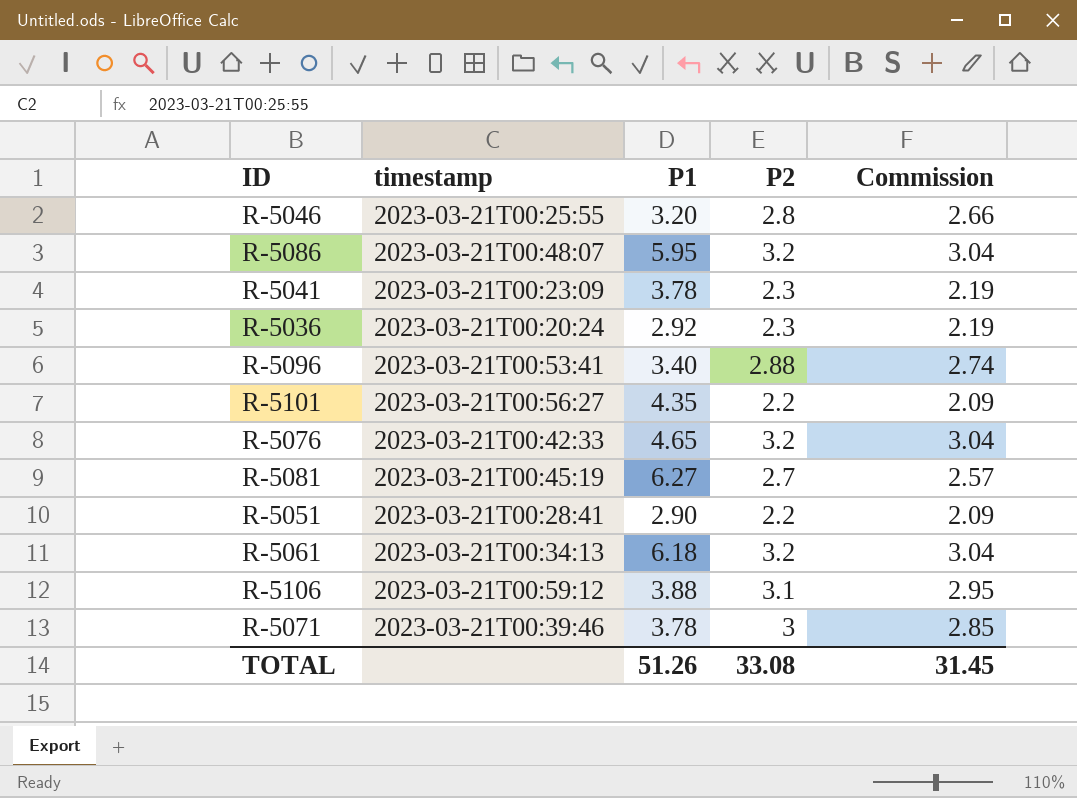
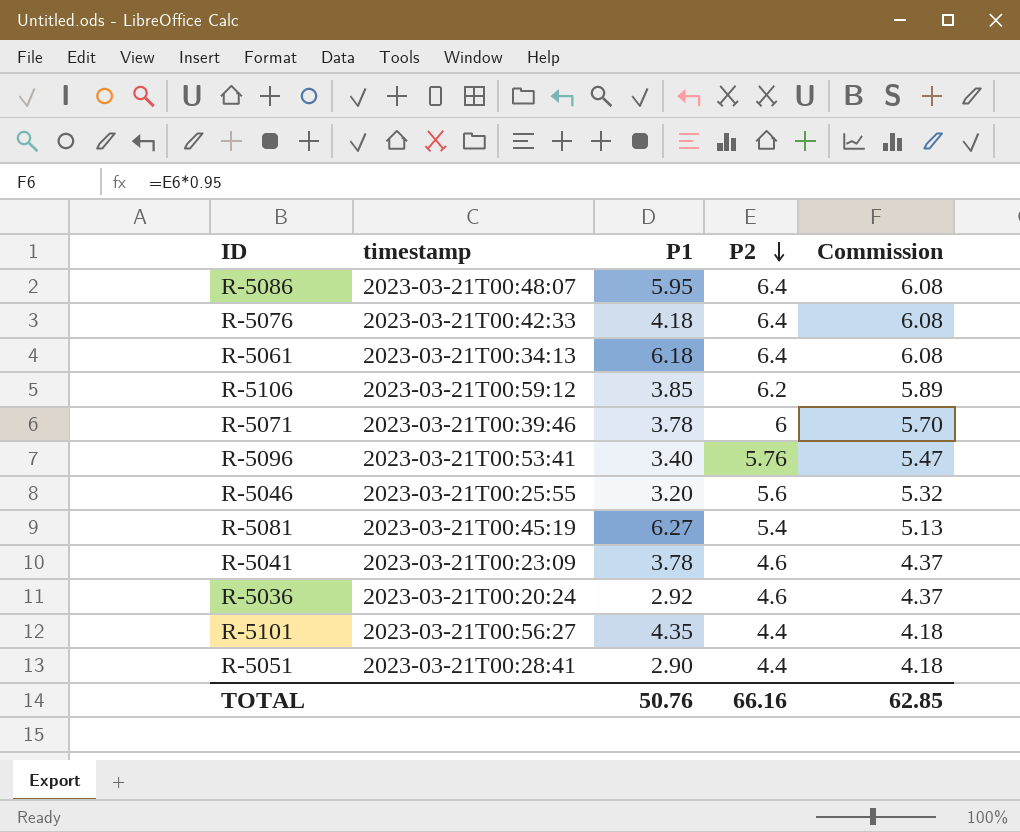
row order: none -> P2 descending
R-5086 | P2: 3.2 -> 6.4
R-5086 | Commission: 3.04 -> 6.08
R-5076 | P1: 4.65 -> 4.18
R-5076 | P2: 3.2 -> 6.4
R-5076 | Commission: 3.04 -> 6.08
R-5061 | P2: 3.2 -> 6.4
R-5061 | Commission: 3.04 -> 6.08
R-5106 | P1: 3.88 -> 3.85
R-5106 | P2: 3.1 -> 6.2
R-5106 | Commission: 2.95 -> 5.89
R-5071 | P2: 3 -> 6
R-5071 | Commission: 2.85 -> 5.70
R-5096 | P2: 2.88 -> 5.76
R-5096 | Commission: 2.74 -> 5.47
R-5046 | P2: 2.8 -> 5.6
R-5046 | Commission: 2.66 -> 5.32
R-5081 | P2: 2.7 -> 5.4
R-5081 | Commission: 2.57 -> 5.13
R-5041 | P2: 2.3 -> 4.6
R-5041 | Commission: 2.19 -> 4.37
R-5036 | P2: 2.3 -> 4.6
R-5036 | Commission: 2.19 -> 4.37
R-5101 | P2: 2.2 -> 4.4
R-5101 | Commission: 2.09 -> 4.18
R-5051 | P2: 2.2 -> 4.4
R-5051 | Commission: 2.09 -> 4.18
TOTAL | P1: 51.26 -> 50.76
TOTAL | P2: 33.08 -> 66.16
TOTAL | Commission: 31.45 -> 62.85

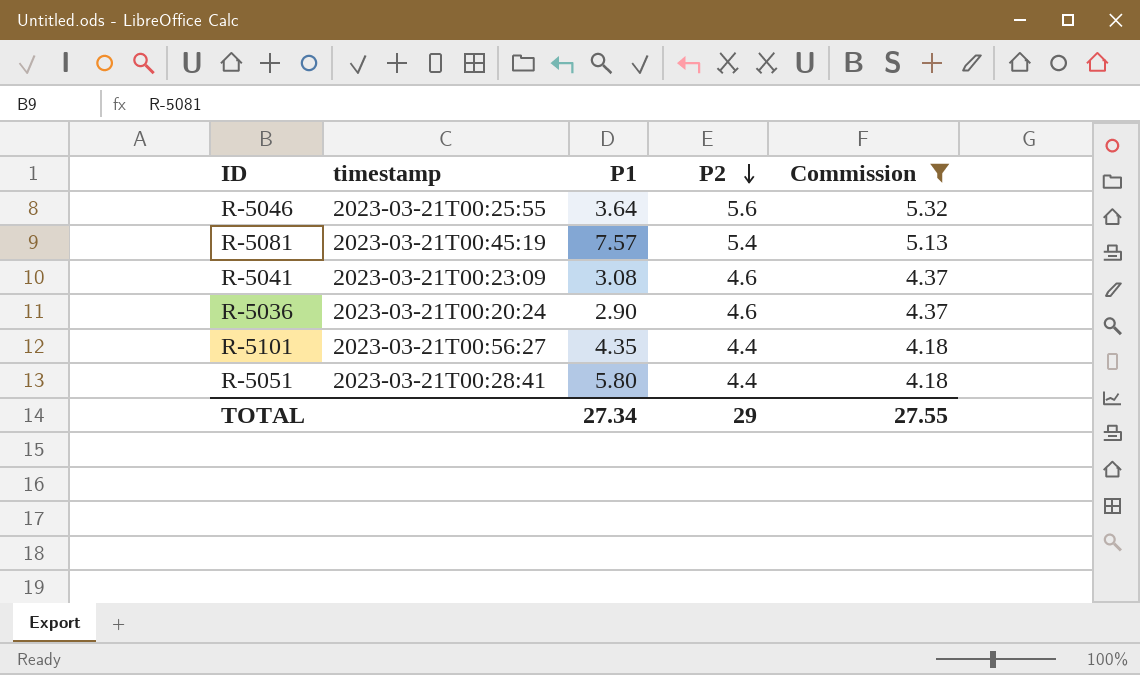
filter: none -> Commission <= 5.32
R-5046 | P1: 3.20 -> 3.64
R-5081 | P1: 6.27 -> 7.57
R-5041 | P1: 3.78 -> 3.08
R-5036 | P1: 2.92 -> 2.90
R-5051 | P1: 2.90 -> 5.80
TOTAL | P1: 50.76 -> 27.34
TOTAL | P2: 66.16 -> 29
TOTAL | Commission: 62.85 -> 27.55

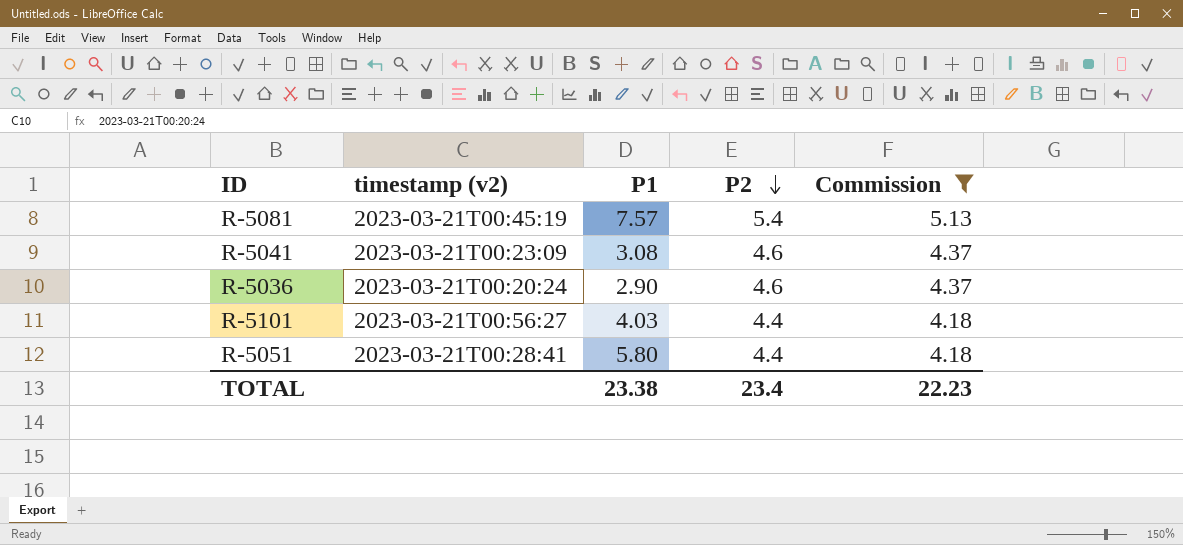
column name: timestamp -> timestamp (v2)
row R-5046: 2023-03-21T00:25:55 | 3.64 | 5.6 | 5.32 -> none
R-5101 | P1: 4.35 -> 4.03
TOTAL | P1: 27.34 -> 23.38
TOTAL | P2: 29 -> 23.4
TOTAL | Commission: 27.55 -> 22.23

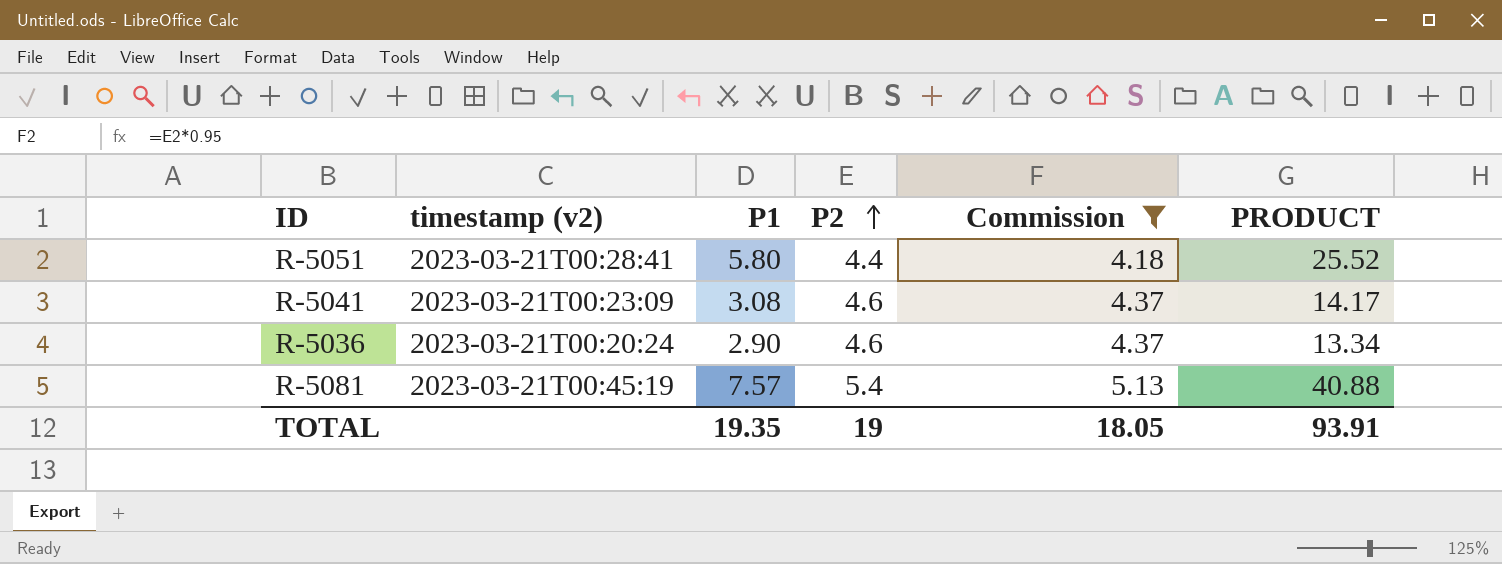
row order: P2 descending -> P2 ascending
column PRODUCT | formula: none -> [P1] * [P2]
row R-5101: 2023-03-21T00:56:27 | 4.03 | 4.4 | 4.18 -> none
TOTAL | P1: 23.38 -> 19.35
TOTAL | P2: 23.4 -> 19
TOTAL | Commission: 22.23 -> 18.05

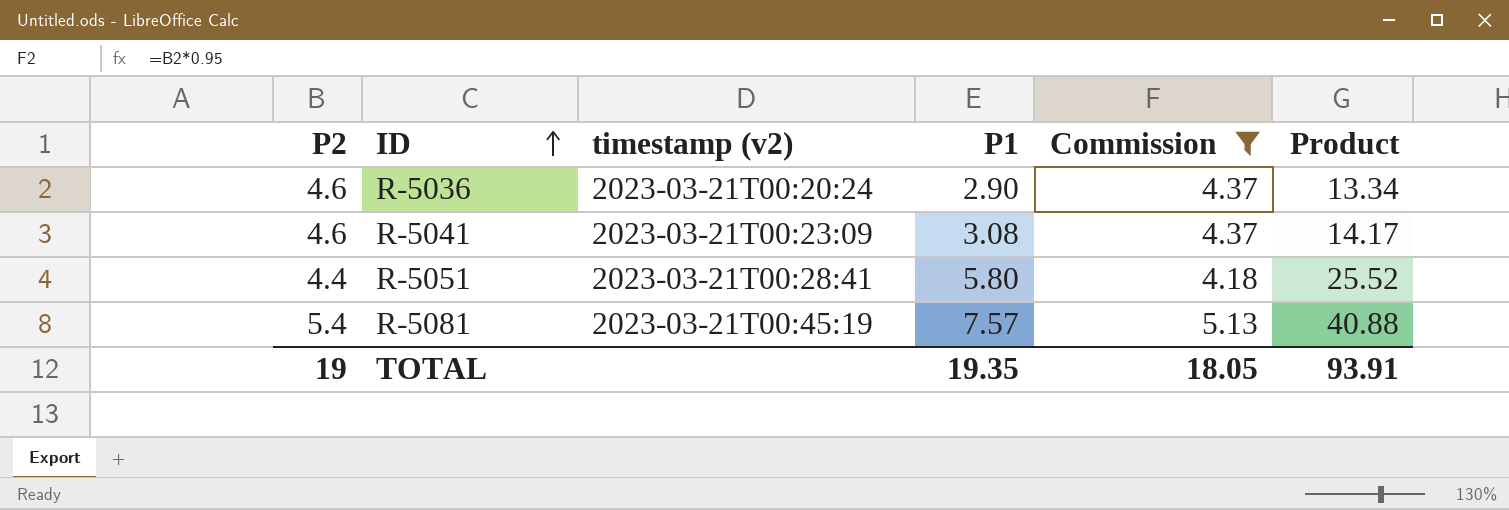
row order: P2 ascending -> ID ascending
column P2 | position: 4 -> 1
column name: PRODUCT -> Product

